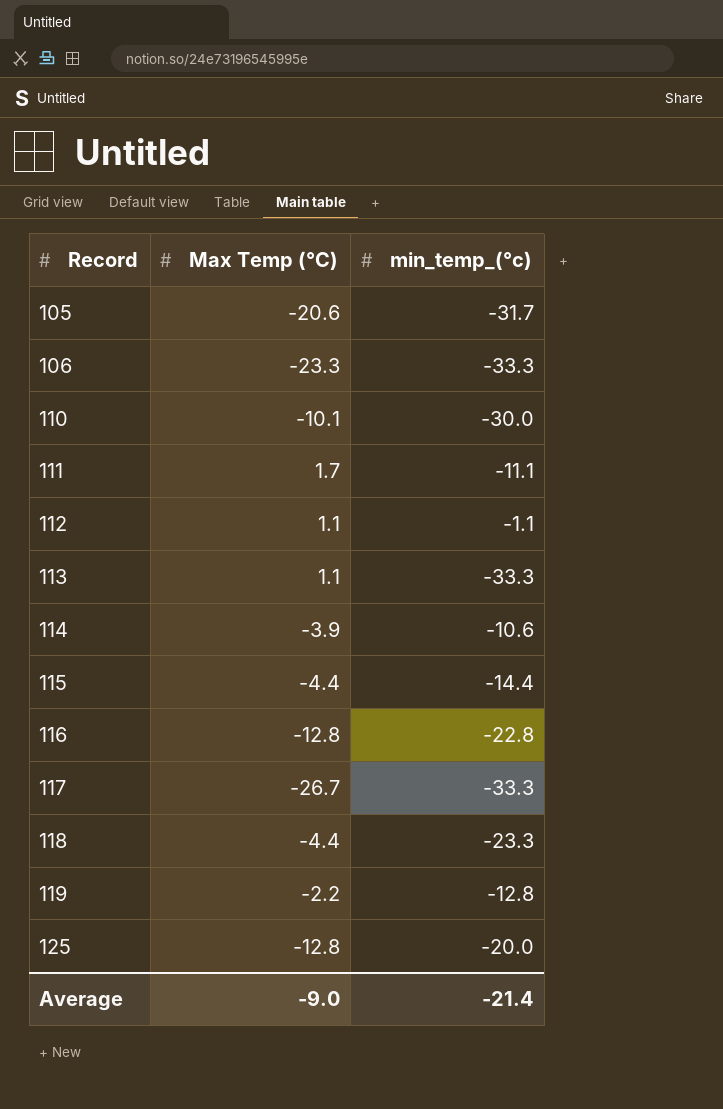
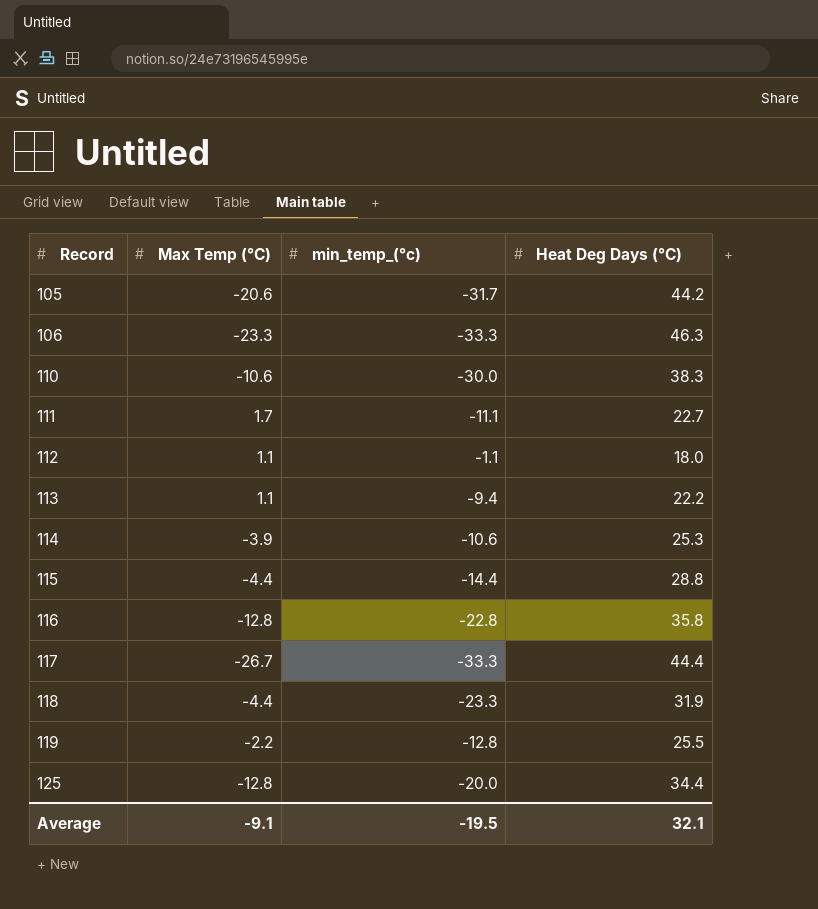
column Heat Deg Days (°C) | position: none -> 4
110 | Max Temp (°C): -10.1 -> -10.6
113 | min_temp_(°c): -33.3 -> -9.4
Average | Max Temp (°C): -9.0 -> -9.1
Average | min_temp_(°c): -21.4 -> -19.5

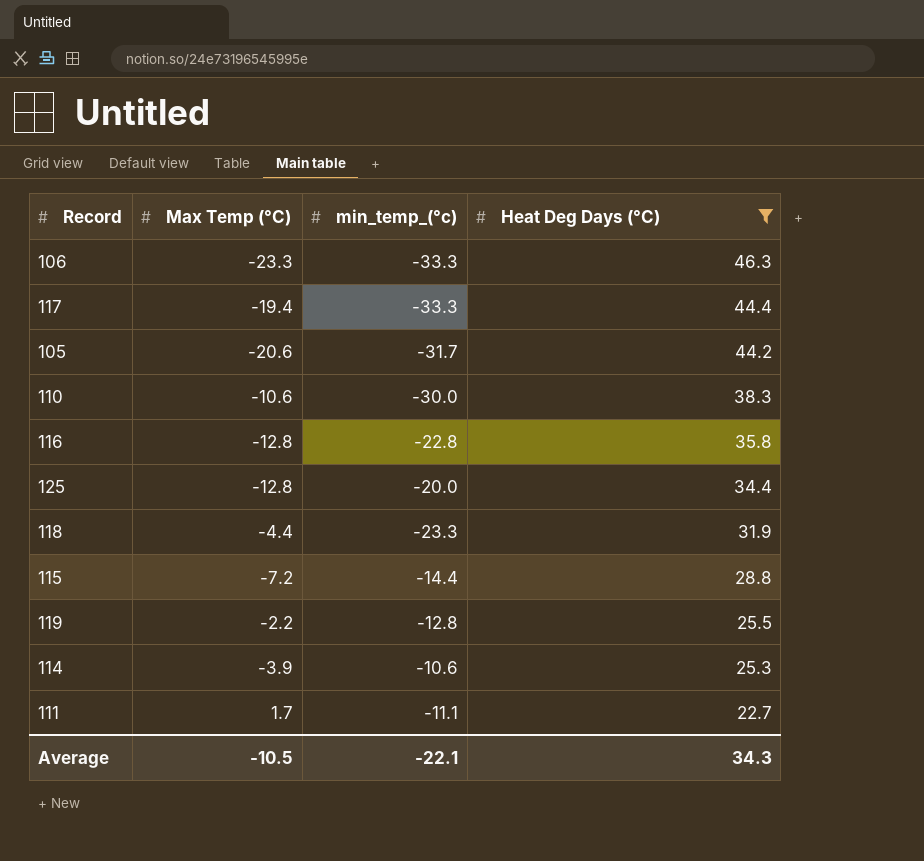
filter: none -> Heat Deg Days (°C) >= 22.7
row order: Record ascending -> Heat Deg Days (°C) descending
117 | Max Temp (°C): -26.7 -> -19.4
115 | Max Temp (°C): -4.4 -> -7.2
Average | Max Temp (°C): -9.1 -> -10.5
Average | min_temp_(°c): -19.5 -> -22.1
Average | Heat Deg Days (°C): 32.1 -> 34.3

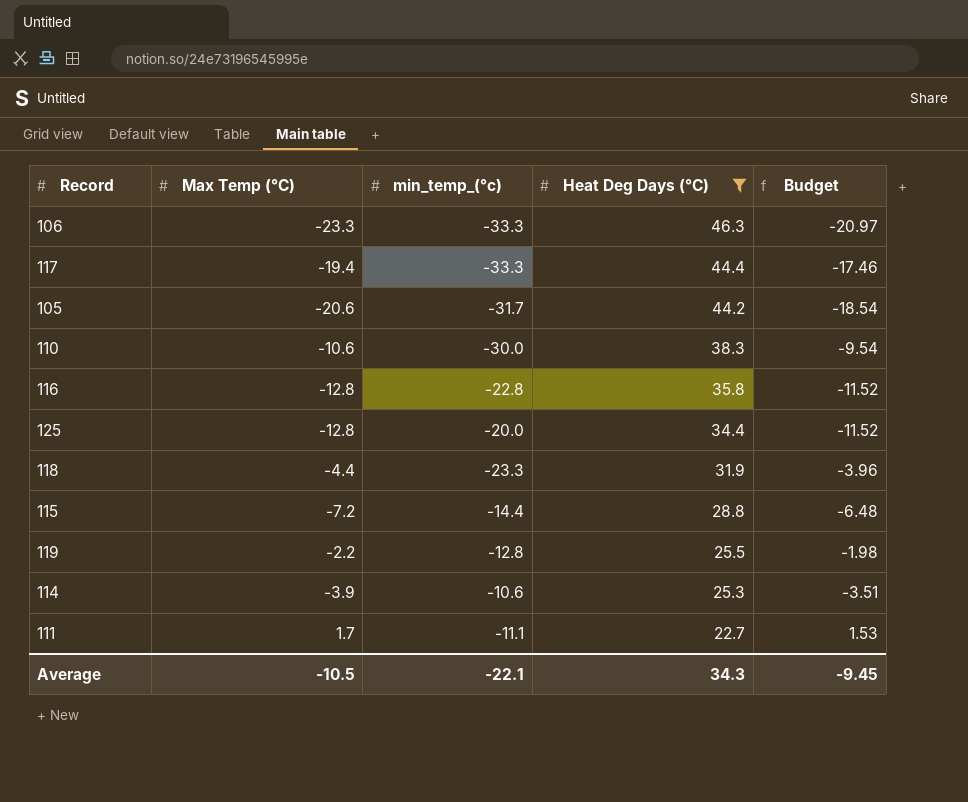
column Budget | formula: none -> [Max Temp (°C)] * 0.9

